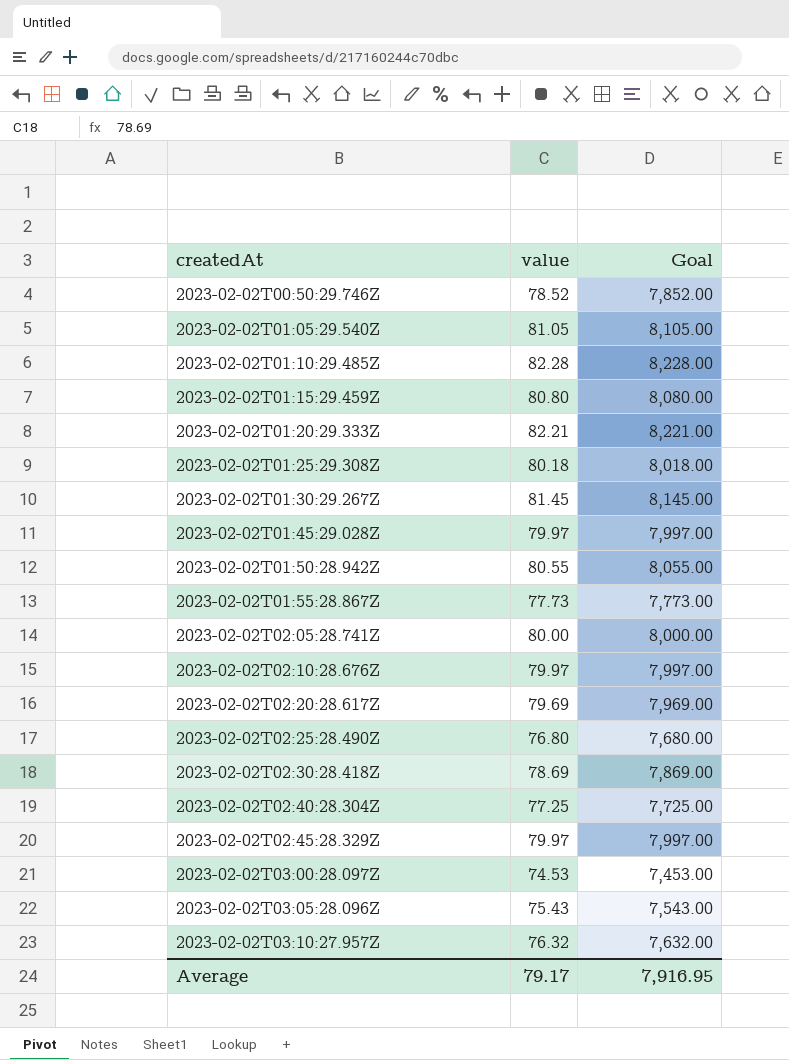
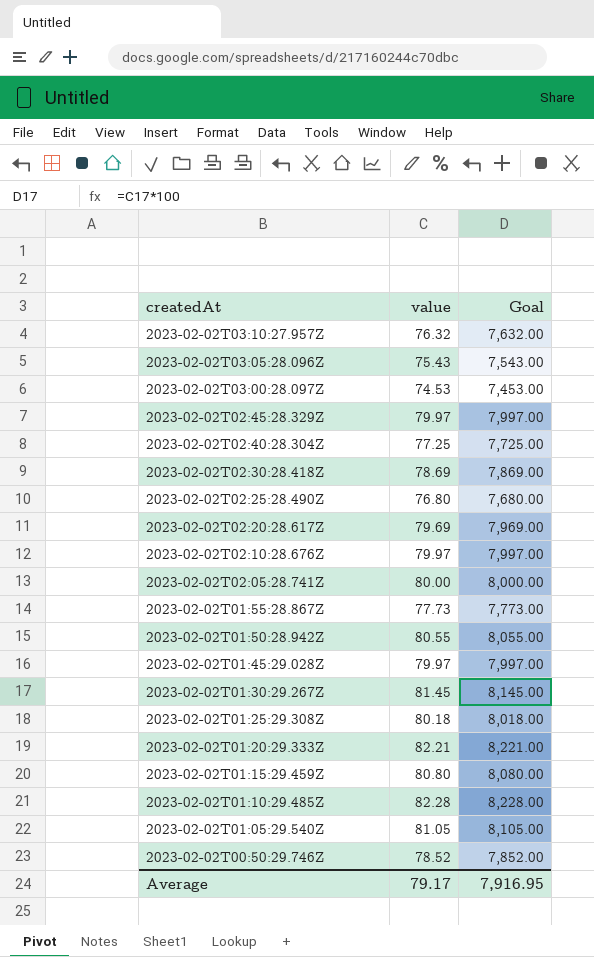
row order: createdAt ascending -> createdAt descending

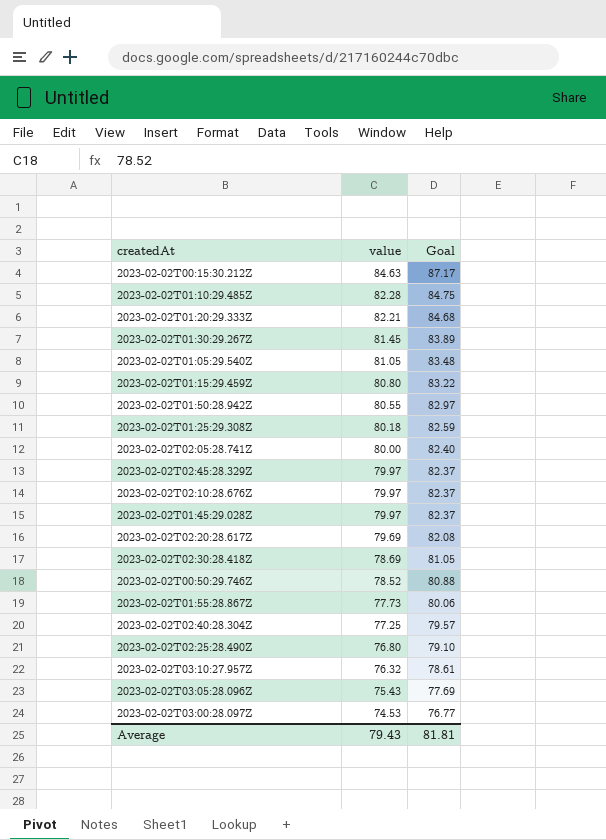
row order: createdAt descending -> value descending
column Goal | formula: [value] * 100 -> [value] * 1.03
row 2023-02-02T00:15:30.212Z: none -> 84.63 | 87.17
Average | value: 79.17 -> 79.43
Average | Goal: 7,916.95 -> 81.81

